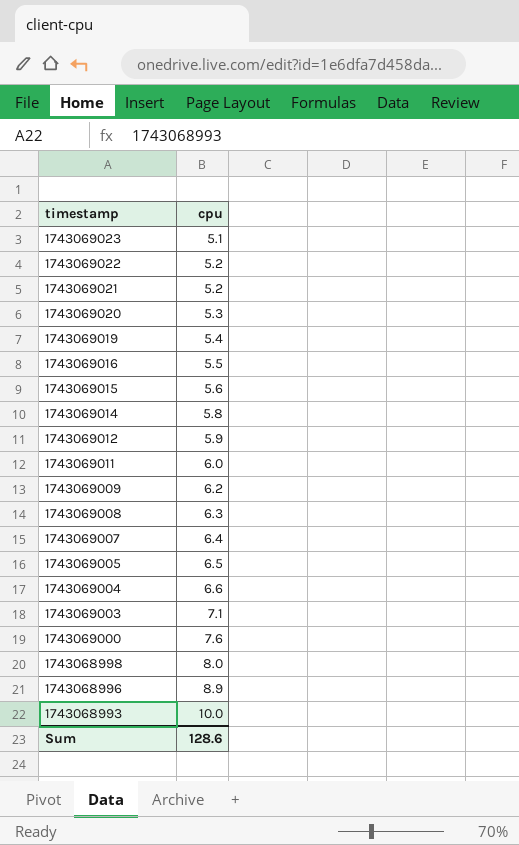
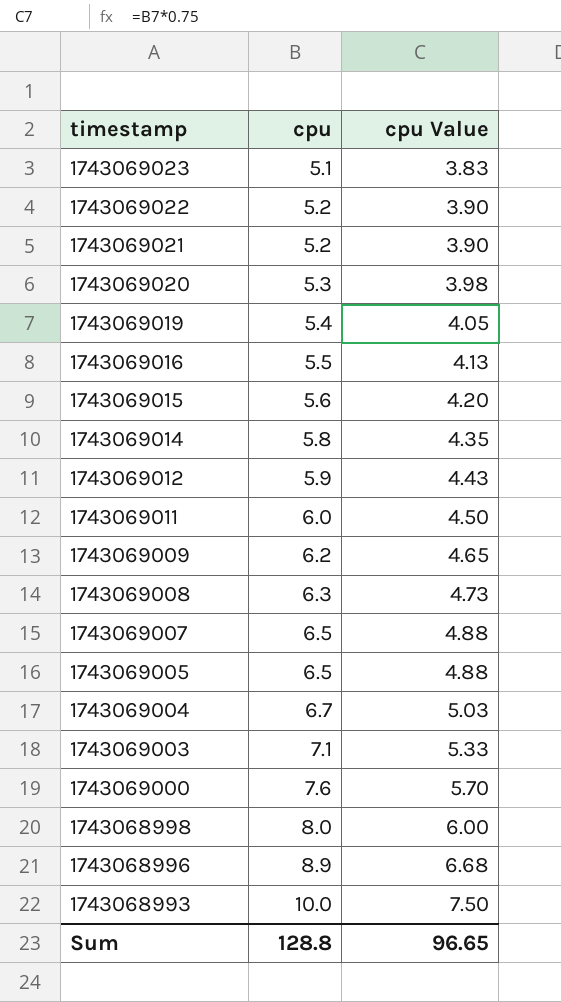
column cpu Value | formula: none -> [cpu] * 0.75
1743069007 | cpu: 6.4 -> 6.5
1743069004 | cpu: 6.6 -> 6.7
Sum | cpu: 128.6 -> 128.8

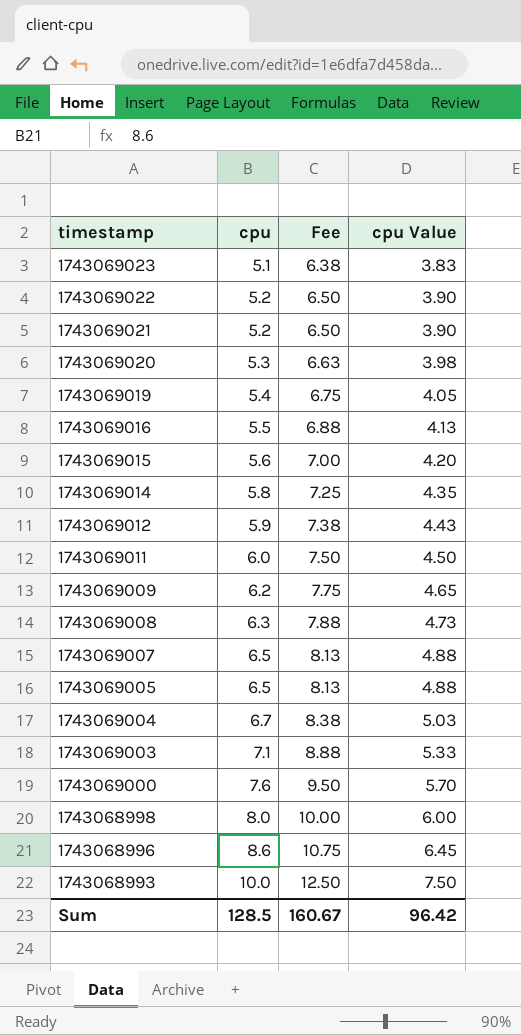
column Fee | formula: none -> [cpu] * 1.25
1743068996 | cpu: 8.9 -> 8.6
1743068996 | cpu Value: 6.68 -> 6.45
Sum | cpu: 128.8 -> 128.5
Sum | cpu Value: 96.65 -> 96.42

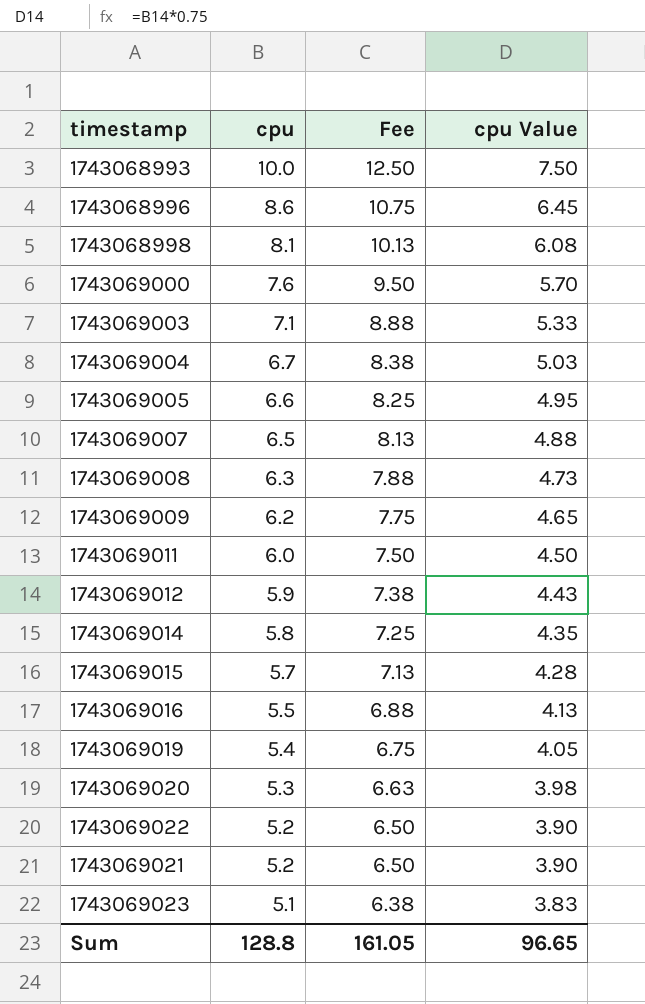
row order: timestamp descending -> cpu descending
1743068998 | cpu: 8.0 -> 8.1
1743068998 | Fee: 10.00 -> 10.13
1743068998 | cpu Value: 6.00 -> 6.08
1743069005 | cpu: 6.5 -> 6.6
1743069005 | Fee: 8.13 -> 8.25
1743069005 | cpu Value: 4.88 -> 4.95
1743069015 | cpu: 5.6 -> 5.7
1743069015 | Fee: 7.00 -> 7.13
1743069015 | cpu Value: 4.20 -> 4.28
Sum | cpu: 128.5 -> 128.8
Sum | Fee: 160.67 -> 161.05
Sum | cpu Value: 96.42 -> 96.65

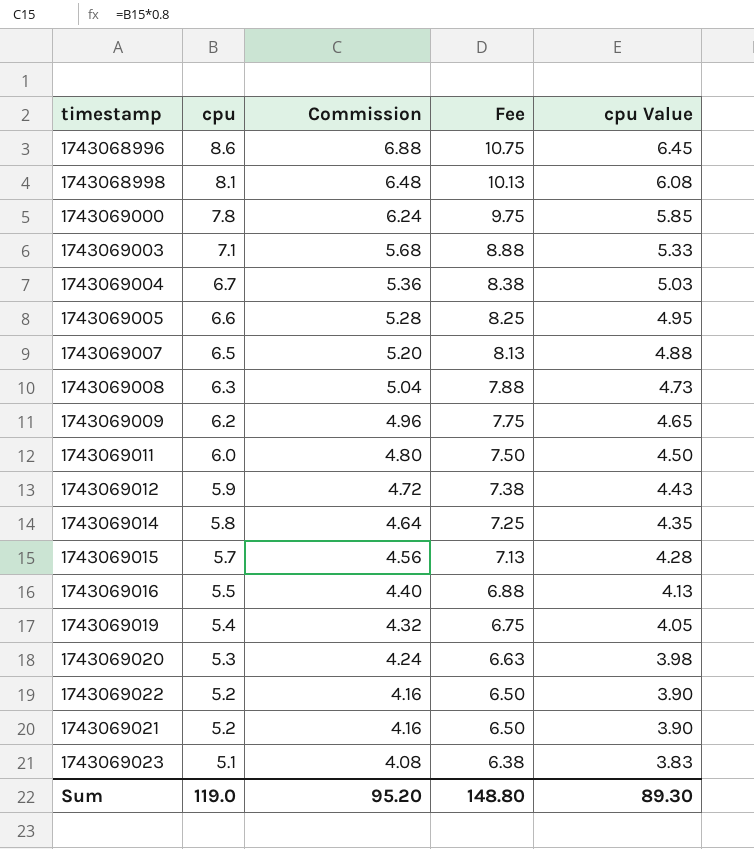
column Commission | formula: none -> [cpu] * 0.8
row 1743068993: 10.0 | 12.50 | 7.50 -> none
1743069000 | cpu: 7.6 -> 7.8
1743069000 | Fee: 9.50 -> 9.75
1743069000 | cpu Value: 5.70 -> 5.85
Sum | cpu: 128.8 -> 119.0
Sum | Fee: 161.05 -> 148.80
Sum | cpu Value: 96.65 -> 89.30

